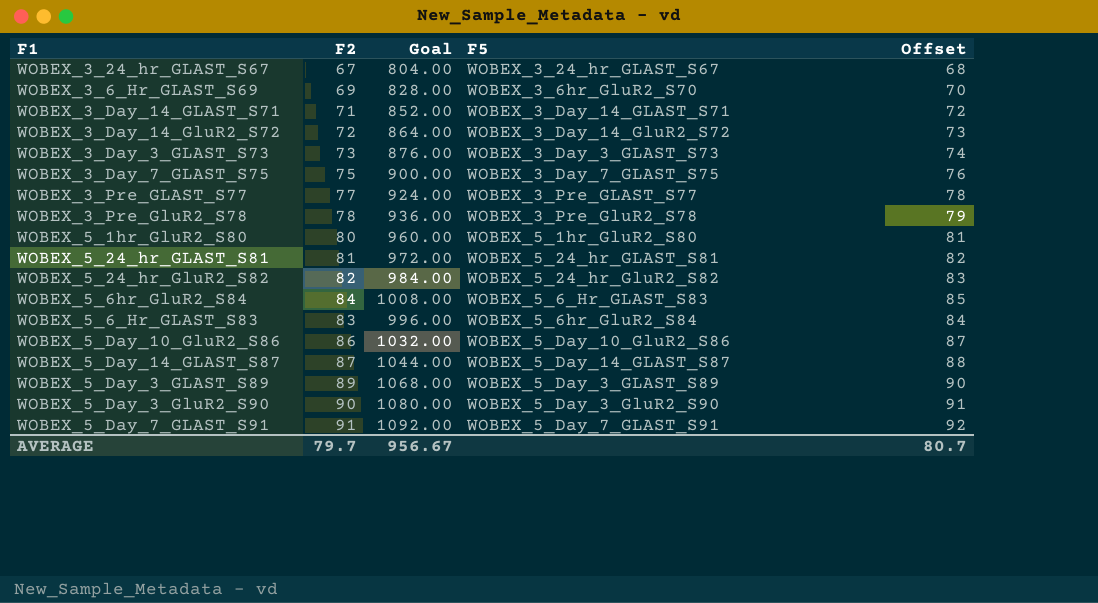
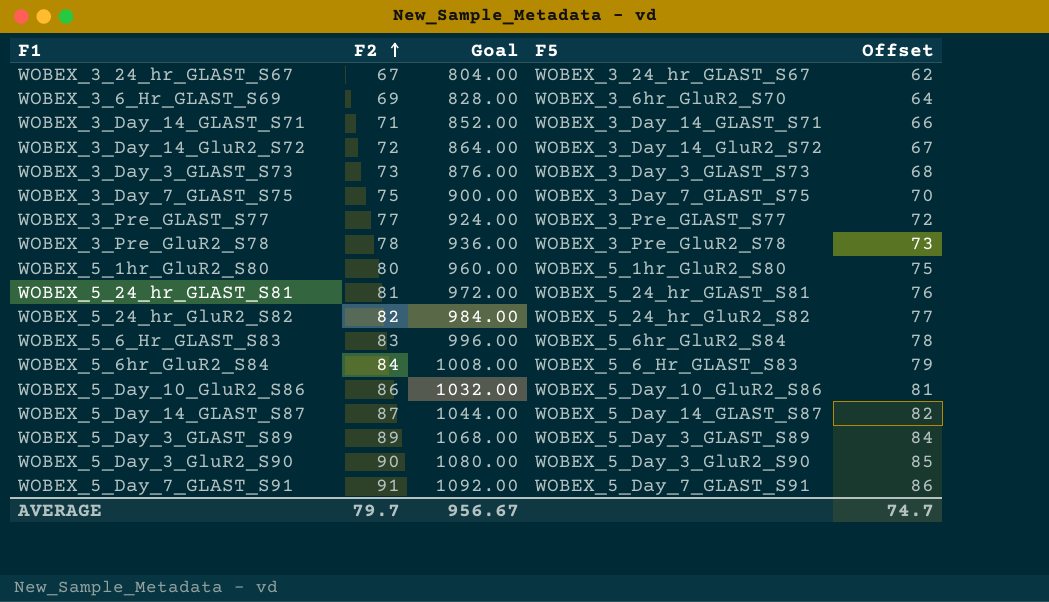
row order: none -> F2 ascending
column Offset | formula: [F2] + 1 -> [F2] - 5
AVERAGE | Offset: 80.7 -> 74.7

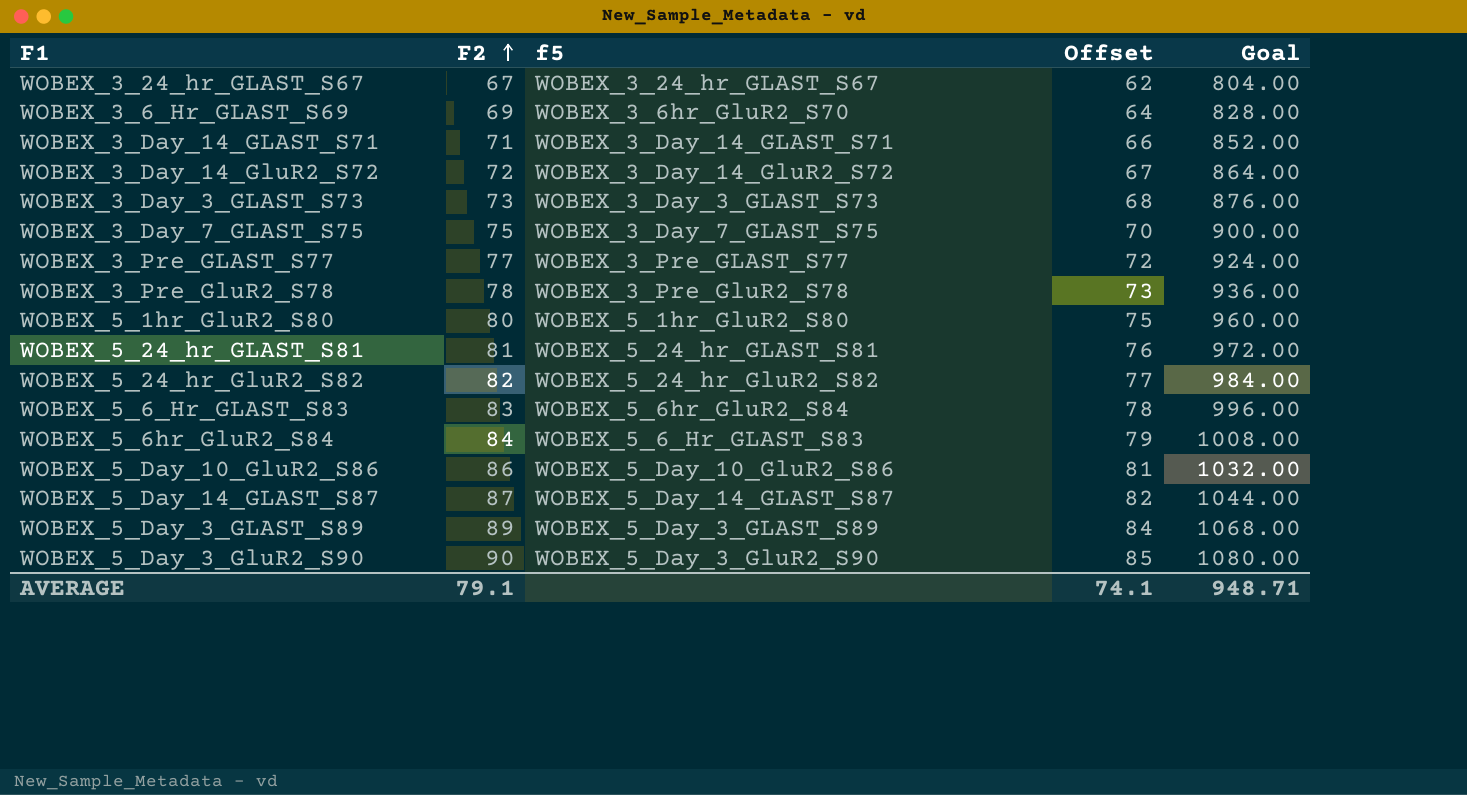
column name: F5 -> f5
column Goal | position: 3 -> 5
row WOBEX_5_Day_7_GLAST_S91: 91 | 1092.00 | WOBEX_5_Day_7_GLAST_S91 | 86 -> none
AVERAGE | F2: 79.7 -> 79.1
AVERAGE | Offset: 74.7 -> 74.1
AVERAGE | Goal: 956.67 -> 948.71

